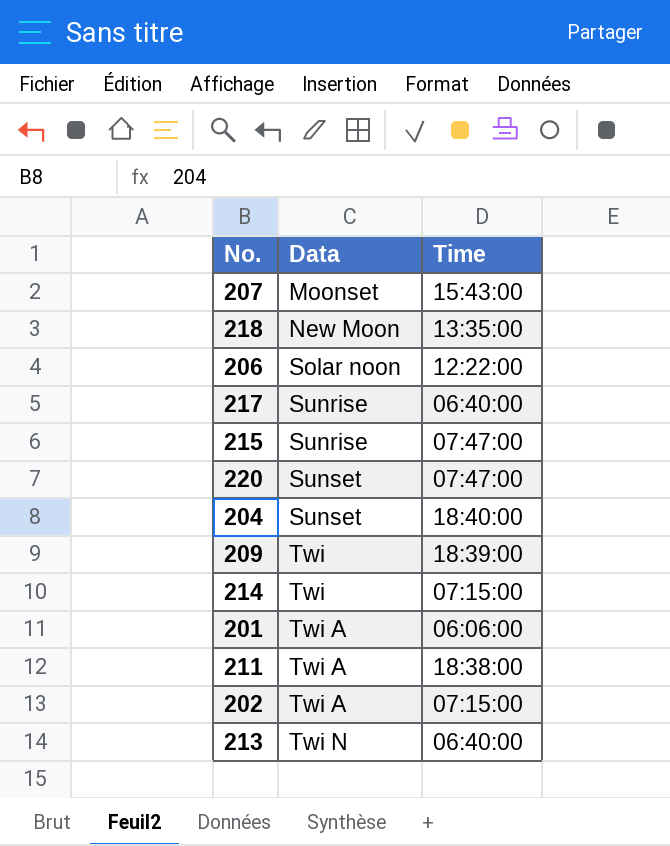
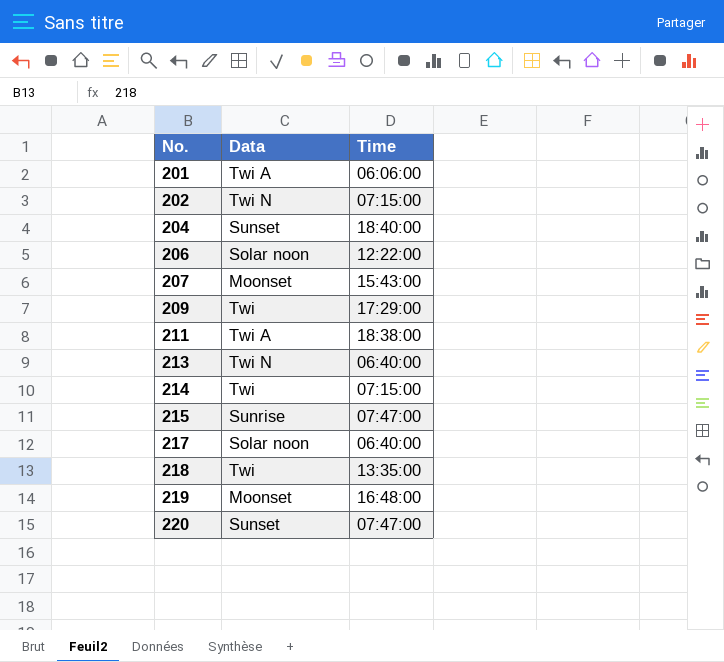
row order: Data ascending -> No. ascending
202 | Data: Twi A -> Twi N
209 | Time: 18:39:00 -> 17:29:00
217 | Data: Sunrise -> Solar noon
218 | Data: New Moon -> Twi
row 219: none -> Moonset | 16:48:00

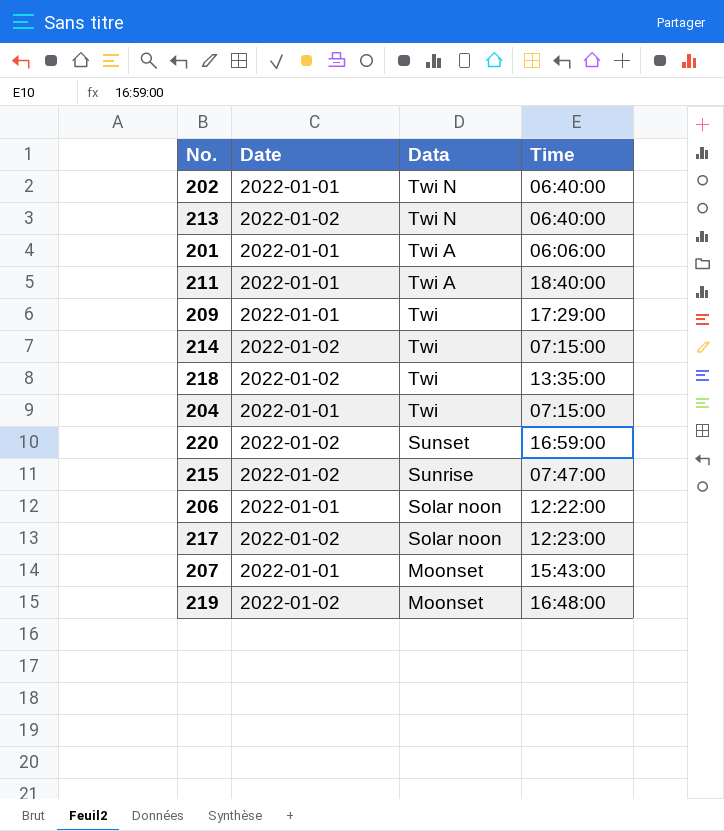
row order: No. ascending -> Data descending
column Date | position: none -> 2
202 | Time: 07:15:00 -> 06:40:00
211 | Time: 18:38:00 -> 18:40:00
204 | Data: Sunset -> Twi
204 | Time: 18:40:00 -> 07:15:00
220 | Time: 07:47:00 -> 16:59:00
217 | Time: 06:40:00 -> 12:23:00

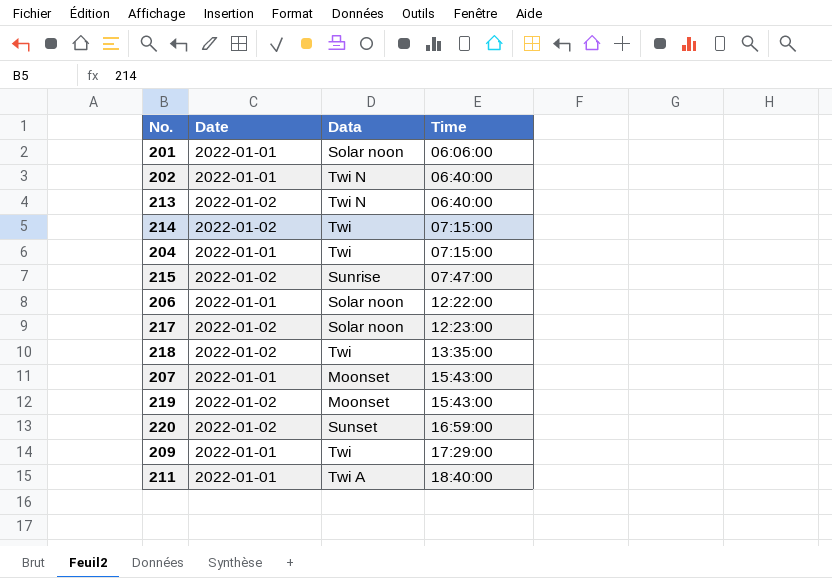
row order: Data descending -> Time ascending
201 | Data: Twi A -> Solar noon
219 | Time: 16:48:00 -> 15:43:00

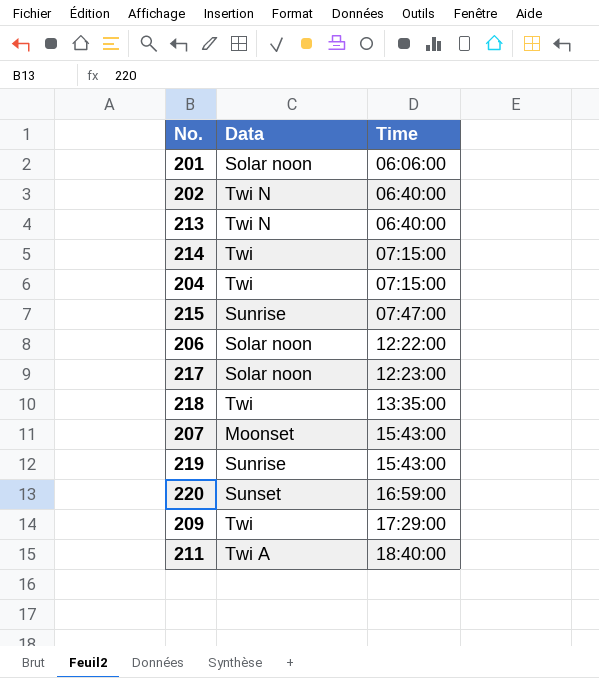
column Date | position: 2 -> none
219 | Data: Moonset -> Sunrise

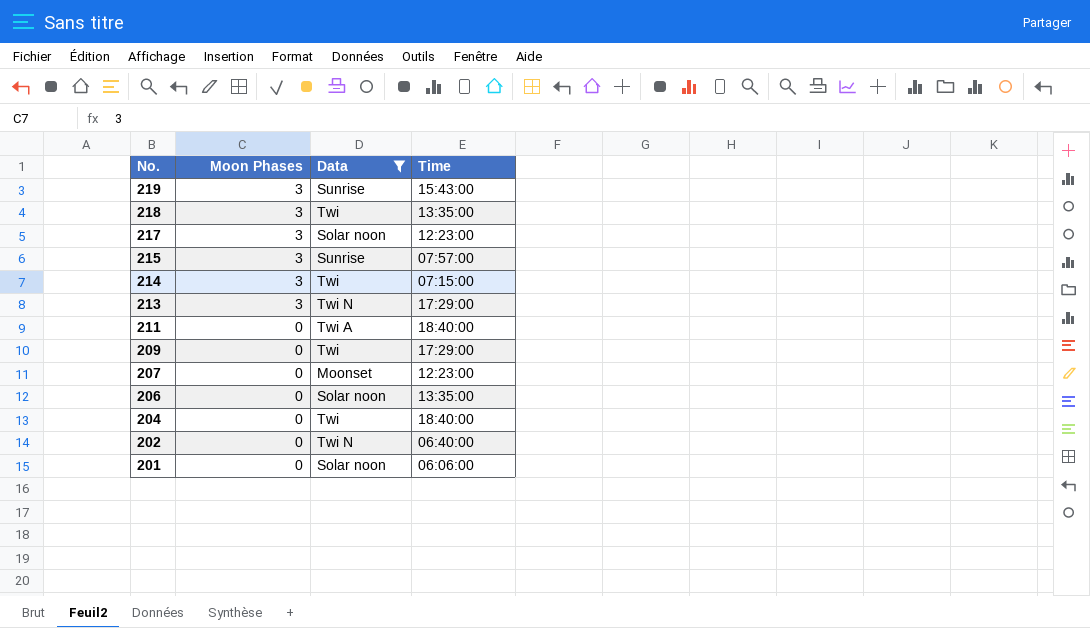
filter: none -> Data != Sunset
row order: Time ascending -> No. descending
column Moon Phases | position: none -> 2
215 | Time: 07:47:00 -> 07:57:00
213 | Time: 06:40:00 -> 17:29:00
207 | Time: 15:43:00 -> 12:23:00
206 | Time: 12:22:00 -> 13:35:00
204 | Time: 07:15:00 -> 18:40:00

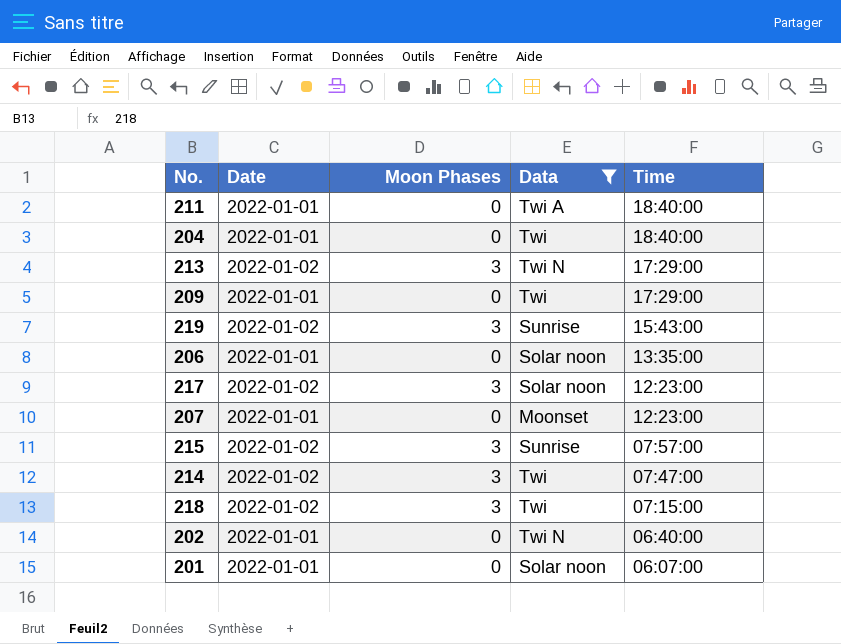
row order: No. descending -> Time descending
column Date | position: none -> 2
214 | Time: 07:15:00 -> 07:47:00
218 | Time: 13:35:00 -> 07:15:00
201 | Time: 06:06:00 -> 06:07:00

